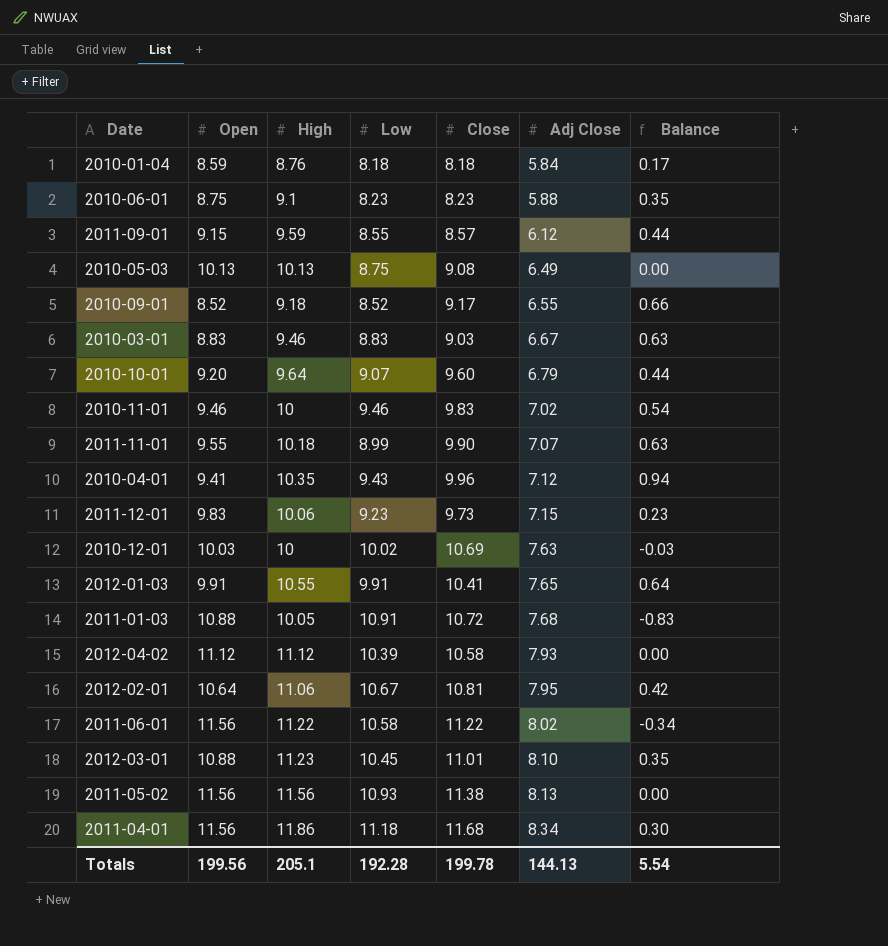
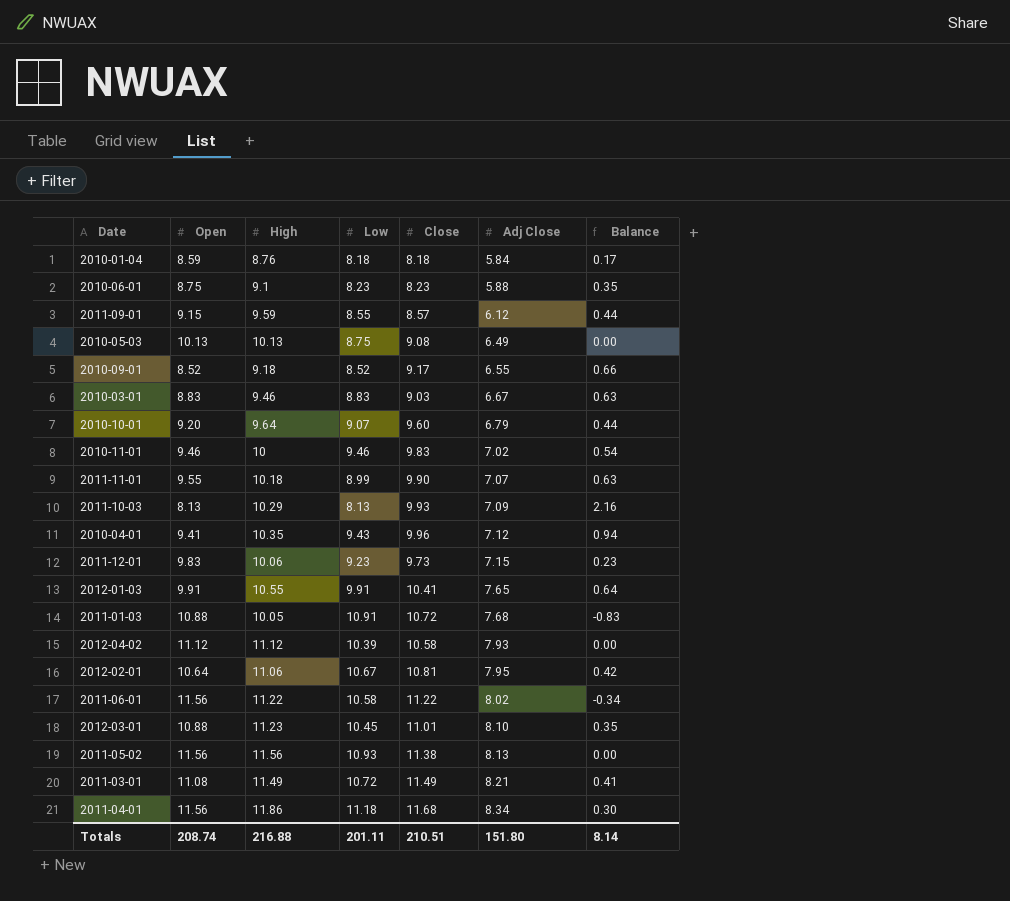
row 2010-12-01: 10.03 | 10 | 10.02 | 10.69 | 7.63 | -0.03 -> none
row 2011-10-03: none -> 8.13 | 10.29 | 8.13 | 9.93 | 7.09 | 2.16
row 2011-03-01: none -> 11.08 | 11.49 | 10.72 | 11.49 | 8.21 | 0.41
Totals | Open: 199.56 -> 208.74
Totals | High: 205.1 -> 216.88
Totals | Low: 192.28 -> 201.11
Totals | Close: 199.78 -> 210.51
Totals | Adj Close: 144.13 -> 151.80
Totals | Balance: 5.54 -> 8.14

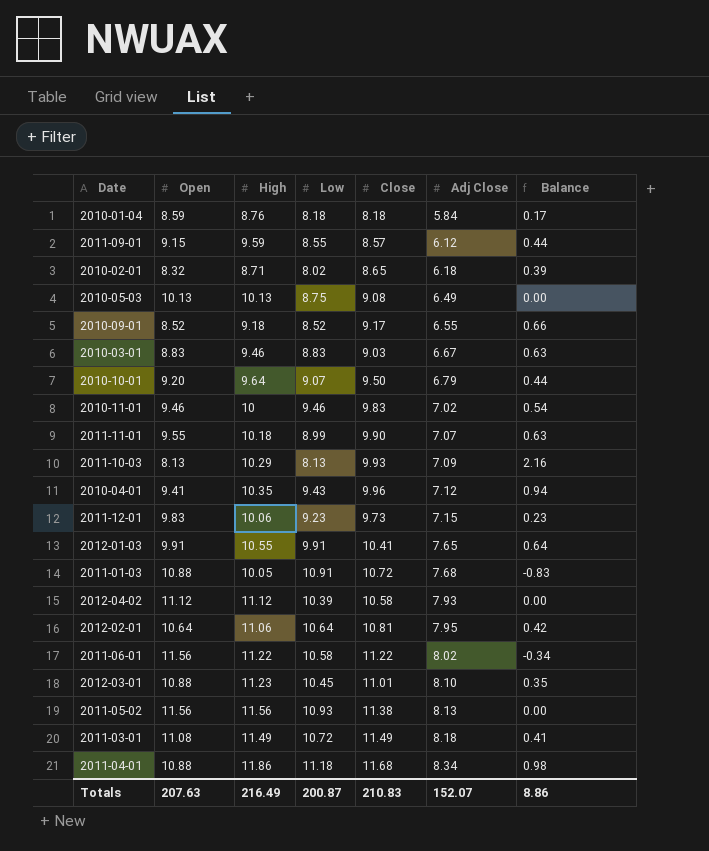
row 2010-06-01: 8.75 | 9.1 | 8.23 | 8.23 | 5.88 | 0.35 -> none
row 2010-02-01: none -> 8.32 | 8.71 | 8.02 | 8.65 | 6.18 | 0.39
2010-10-01 | Close: 9.60 -> 9.50
2012-02-01 | Low: 10.67 -> 10.64
2011-03-01 | Adj Close: 8.21 -> 8.18
2011-04-01 | Open: 11.56 -> 10.88
2011-04-01 | Balance: 0.30 -> 0.98
Totals | Open: 208.74 -> 207.63
Totals | High: 216.88 -> 216.49
Totals | Low: 201.11 -> 200.87
Totals | Close: 210.51 -> 210.83
Totals | Adj Close: 151.80 -> 152.07
Totals | Balance: 8.14 -> 8.86

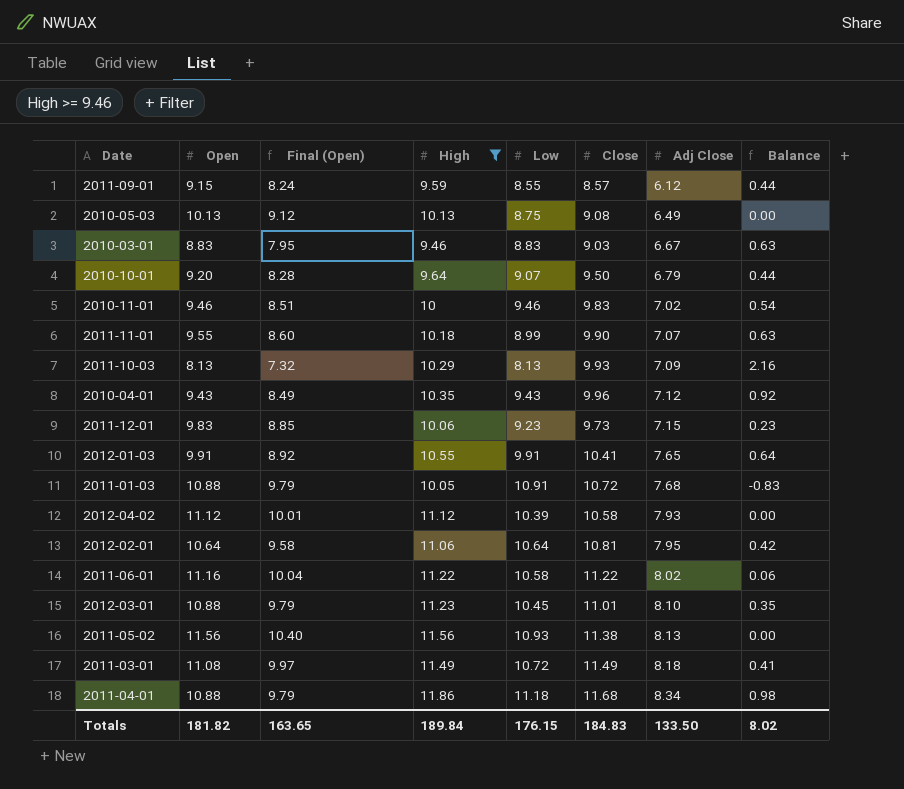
filter: none -> High >= 9.46
column Final (Open) | formula: none -> [Open] * 0.9
2010-04-01 | Open: 9.41 -> 9.43
2010-04-01 | Balance: 0.94 -> 0.92
2011-06-01 | Open: 11.56 -> 11.16
2011-06-01 | Balance: -0.34 -> 0.06
Totals | Open: 207.63 -> 181.82
Totals | High: 216.49 -> 189.84
Totals | Low: 200.87 -> 176.15
Totals | Close: 210.83 -> 184.83
Totals | Adj Close: 152.07 -> 133.50
Totals | Balance: 8.86 -> 8.02

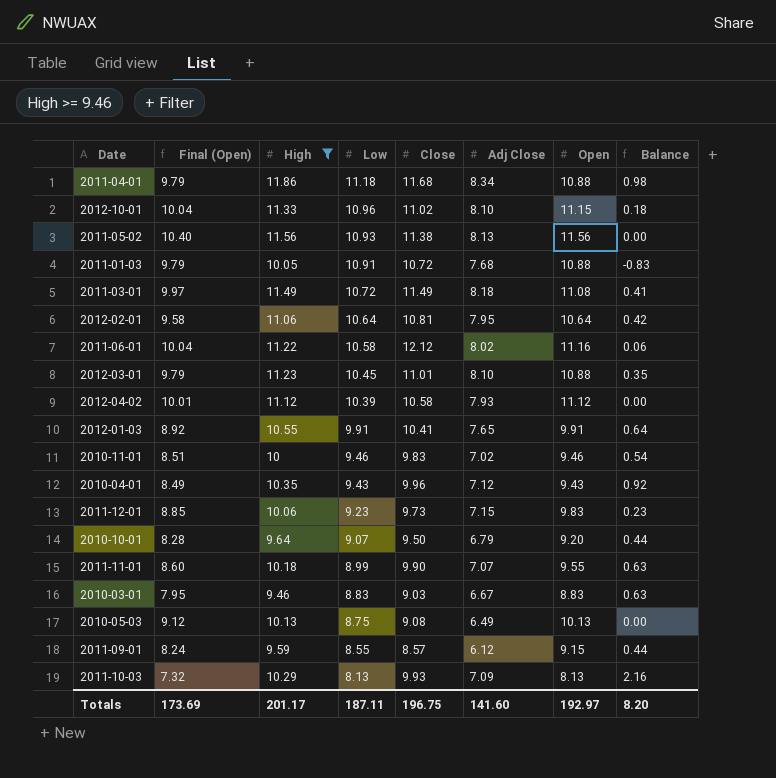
row order: Adj Close ascending -> Low descending
column Open | position: 2 -> 7
row 2012-10-01: none -> 10.04 | 11.33 | 10.96 | 11.02 | 8.10 | 11.15 | 0.18
2011-06-01 | Close: 11.22 -> 12.12
Totals | Final (Open): 163.65 -> 173.69
Totals | High: 189.84 -> 201.17
Totals | Low: 176.15 -> 187.11
Totals | Close: 184.83 -> 196.75
Totals | Adj Close: 133.50 -> 141.60
Totals | Open: 181.82 -> 192.97
Totals | Balance: 8.02 -> 8.20

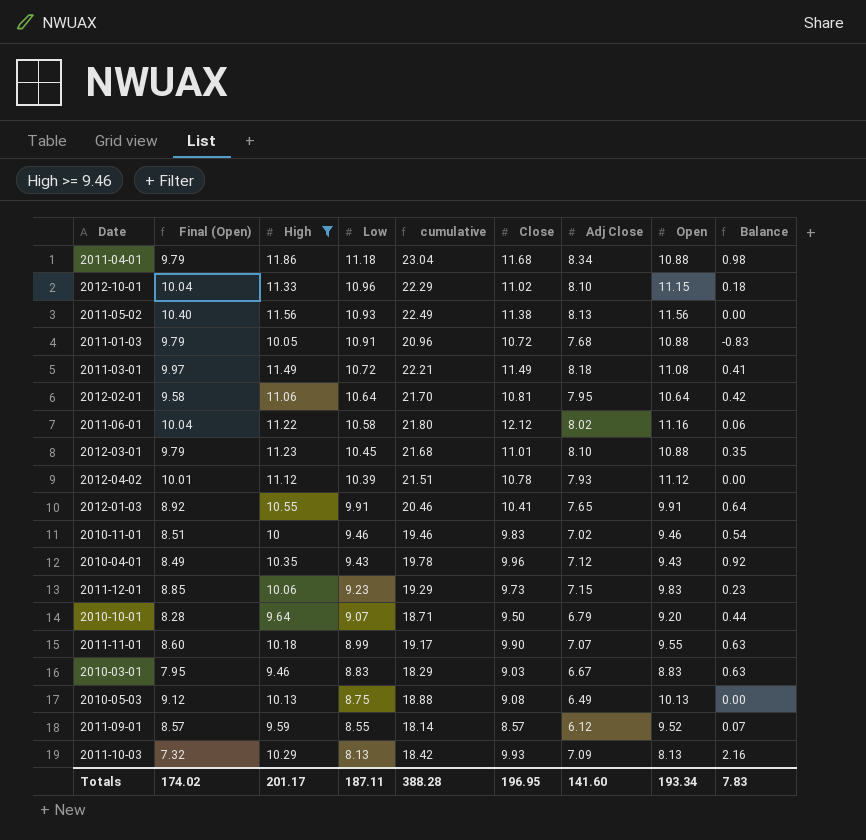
column cumulative | formula: none -> [High] + [Low]
2012-04-02 | Close: 10.58 -> 10.78
2011-09-01 | Final (Open): 8.24 -> 8.57
2011-09-01 | Open: 9.15 -> 9.52
2011-09-01 | Balance: 0.44 -> 0.07
Totals | Final (Open): 173.69 -> 174.02
Totals | Close: 196.75 -> 196.95
Totals | Open: 192.97 -> 193.34
Totals | Balance: 8.20 -> 7.83

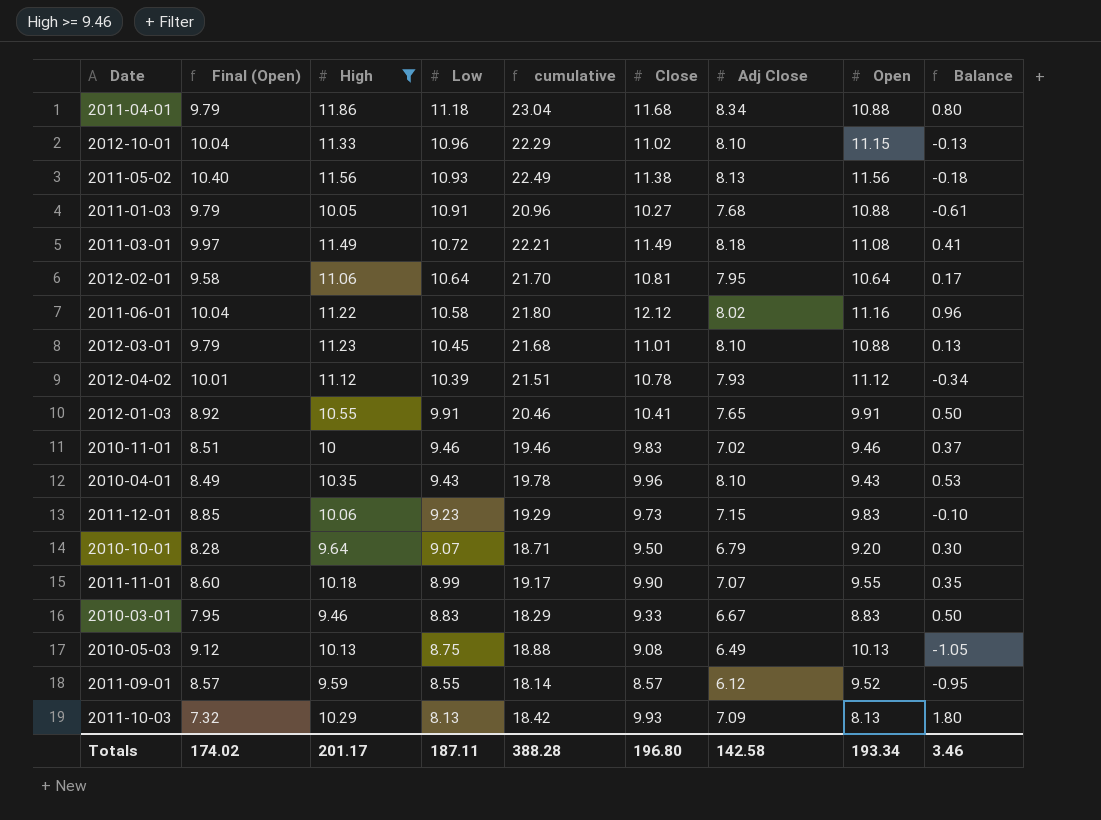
column Balance | formula: [High] - [Open] -> [Close] - [Open]
2011-01-03 | Close: 10.72 -> 10.27
2010-04-01 | Adj Close: 7.12 -> 8.10
2010-03-01 | Close: 9.03 -> 9.33
Totals | Close: 196.95 -> 196.80
Totals | Adj Close: 141.60 -> 142.58
Totals | Balance: 7.83 -> 3.46

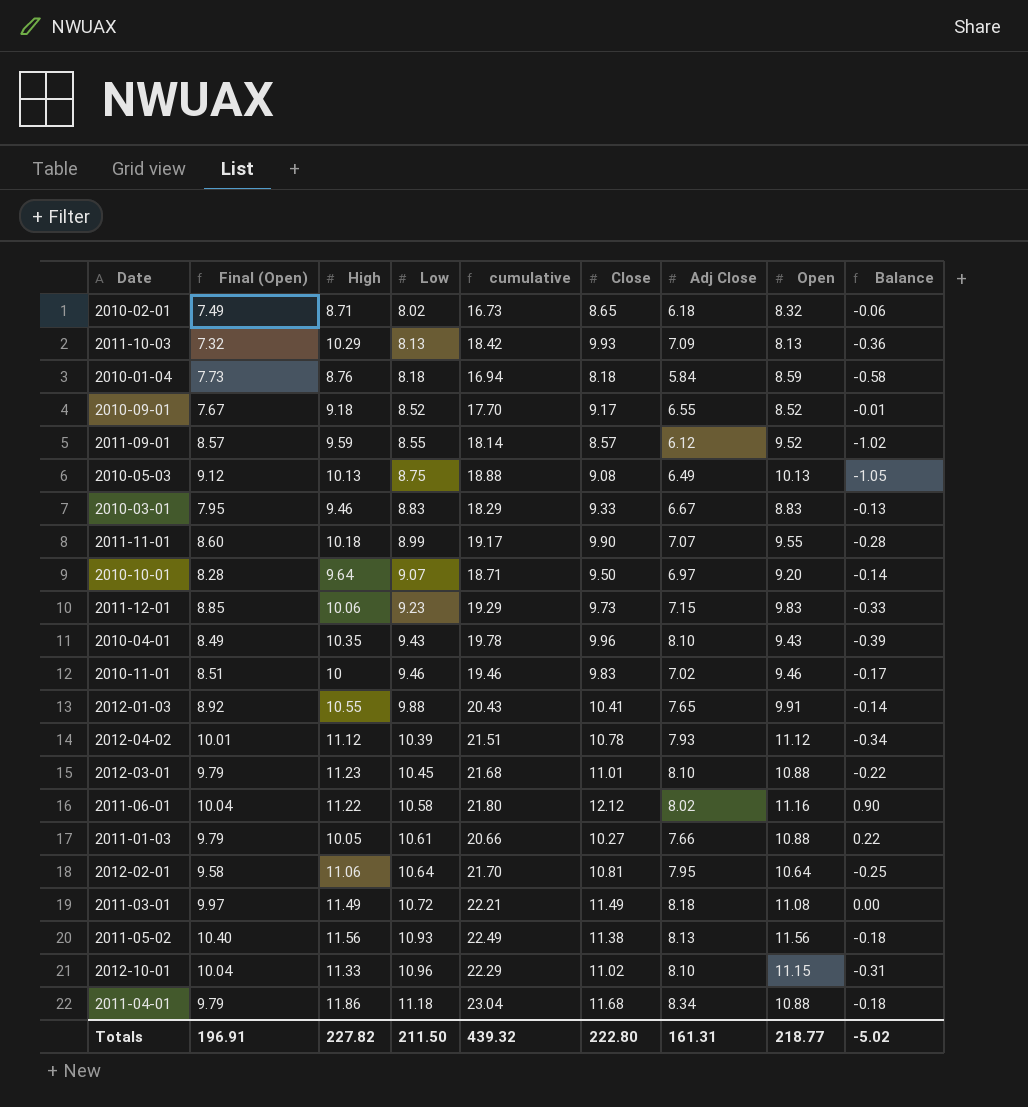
filter: High >= 9.46 -> none
row order: Low descending -> Low ascending
column Balance | formula: [Close] - [Open] -> [Close] - [High]
2010-10-01 | Adj Close: 6.79 -> 6.97
2012-01-03 | Low: 9.91 -> 9.88
2012-01-03 | cumulative: 20.46 -> 20.43
2011-01-03 | Low: 10.91 -> 10.61
2011-01-03 | cumulative: 20.96 -> 20.66
2011-01-03 | Adj Close: 7.68 -> 7.66
Totals | Final (Open): 174.02 -> 196.91
Totals | High: 201.17 -> 227.82
Totals | Low: 187.11 -> 211.50
Totals | cumulative: 388.28 -> 439.32
Totals | Close: 196.80 -> 222.80
Totals | Adj Close: 142.58 -> 161.31
Totals | Open: 193.34 -> 218.77
Totals | Balance: 3.46 -> -5.02

